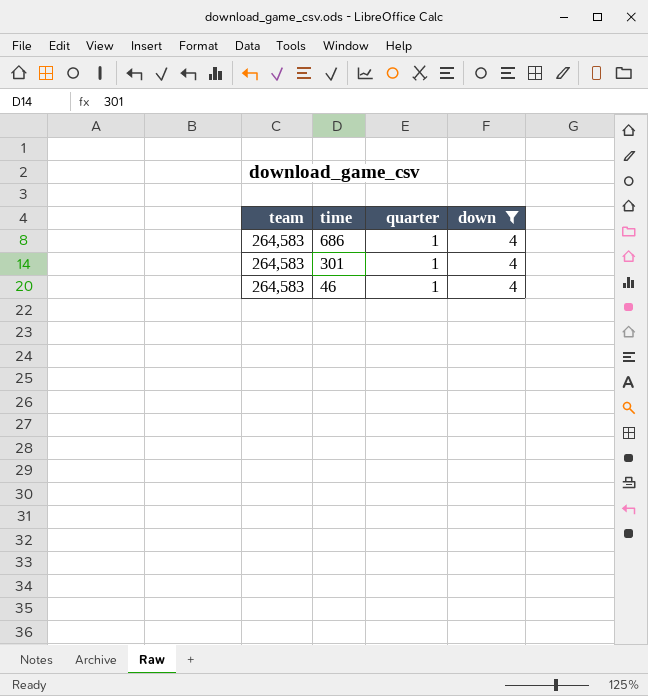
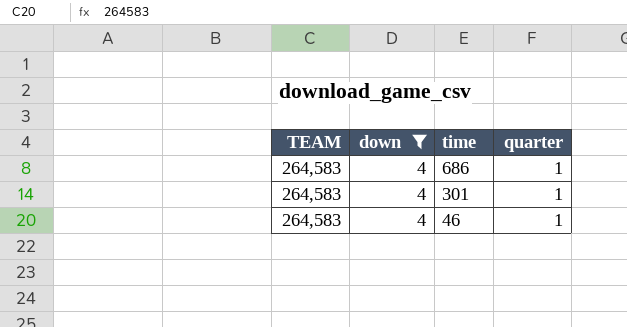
column name: team -> TEAM
column down | position: 4 -> 2

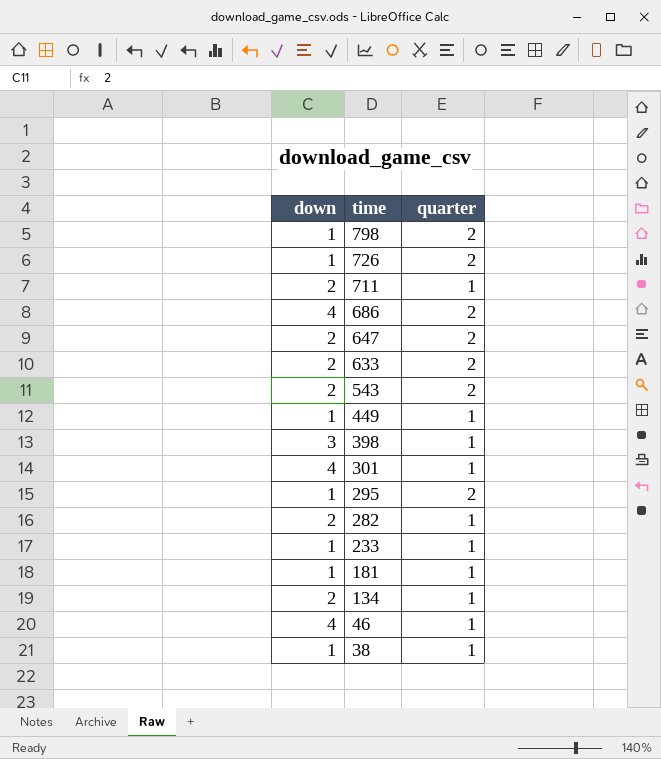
filter: down = 4 -> none
column TEAM | position: 1 -> none
686 | quarter: 1 -> 2

